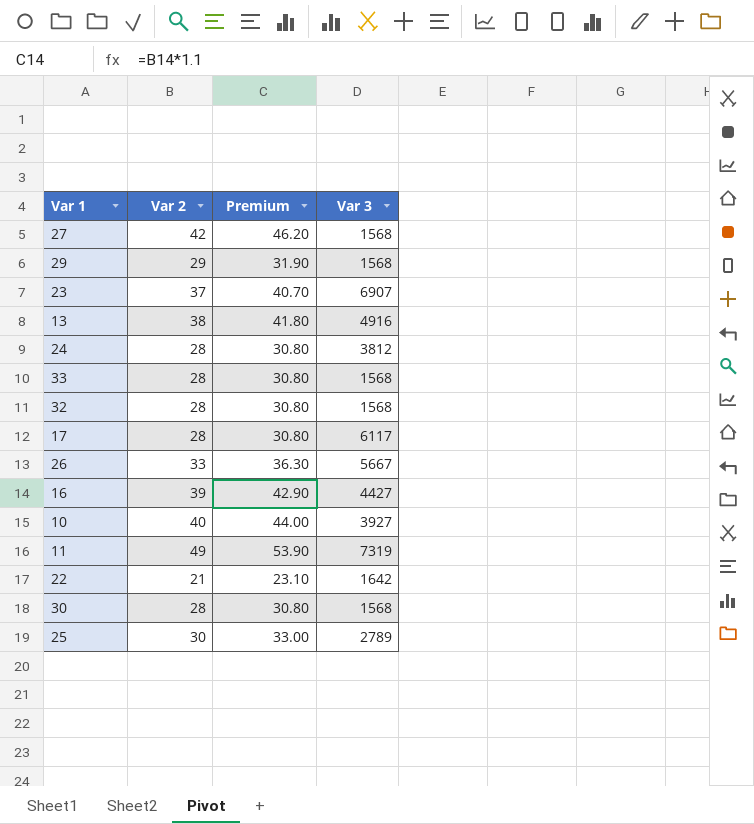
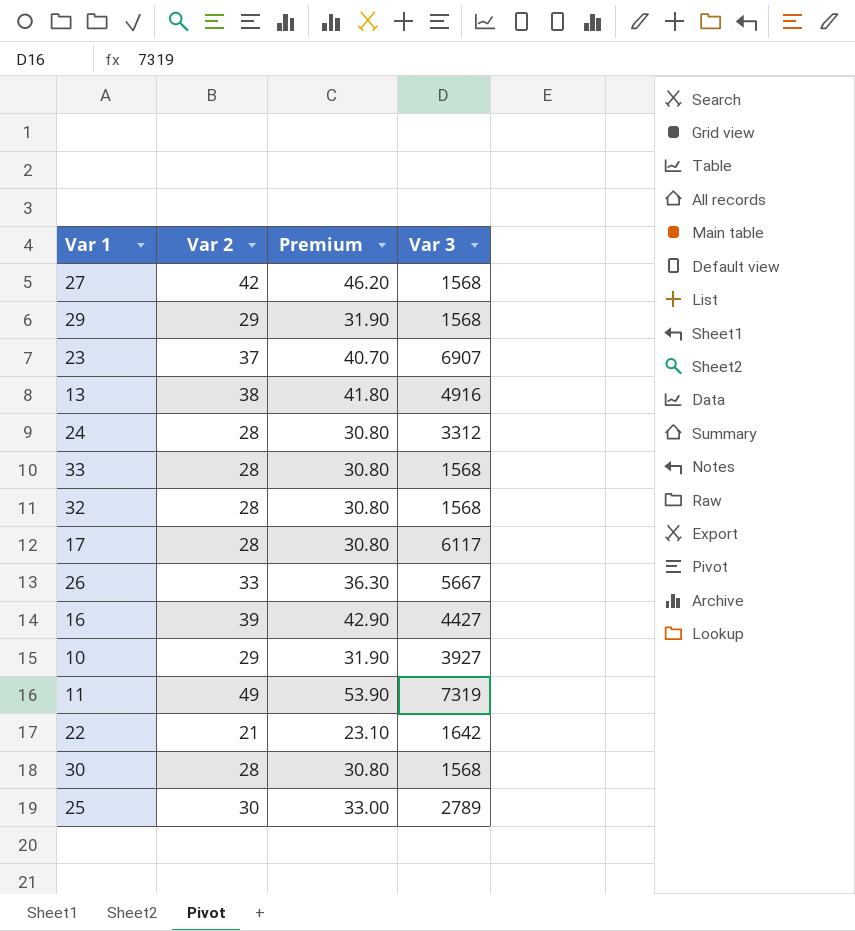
24 | Var 3: 3812 -> 3312
10 | Var 2: 40 -> 29
10 | Premium: 44.00 -> 31.90

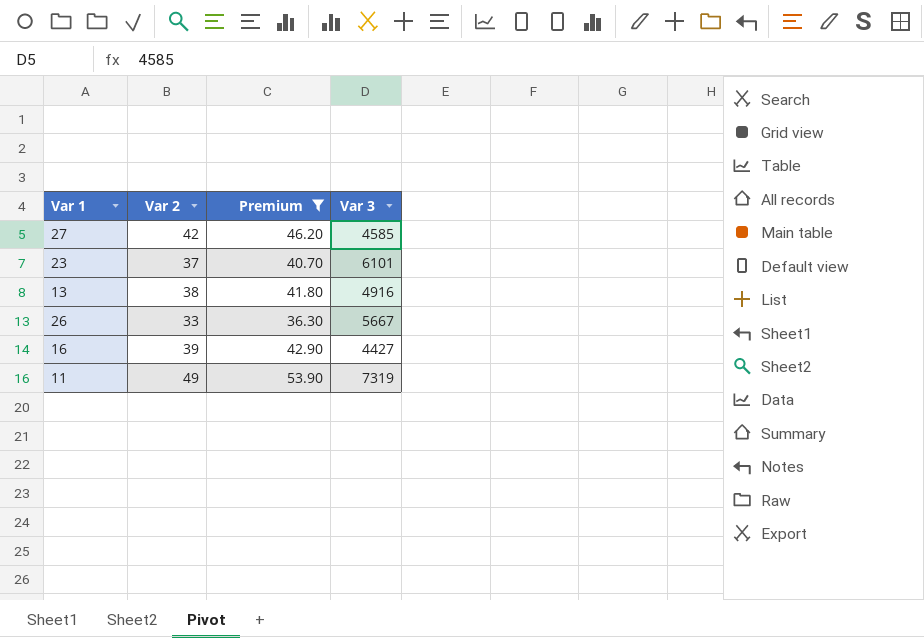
filter: none -> Premium >= 36.30
27 | Var 3: 1568 -> 4585
23 | Var 3: 6907 -> 6101

